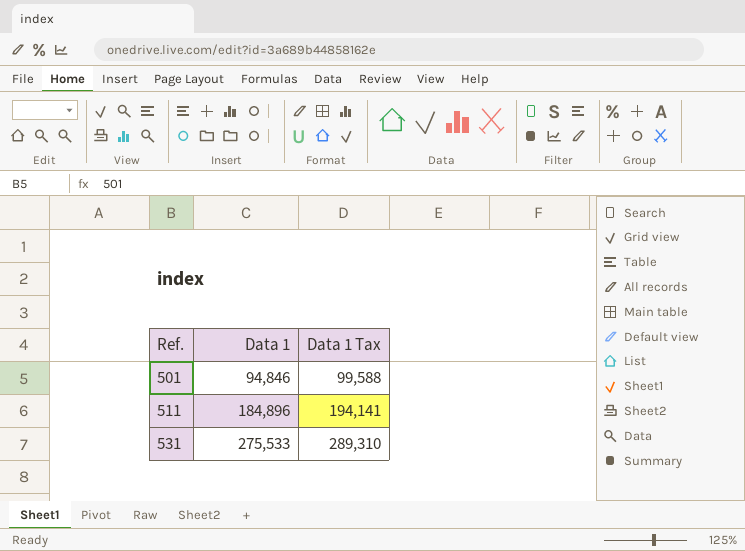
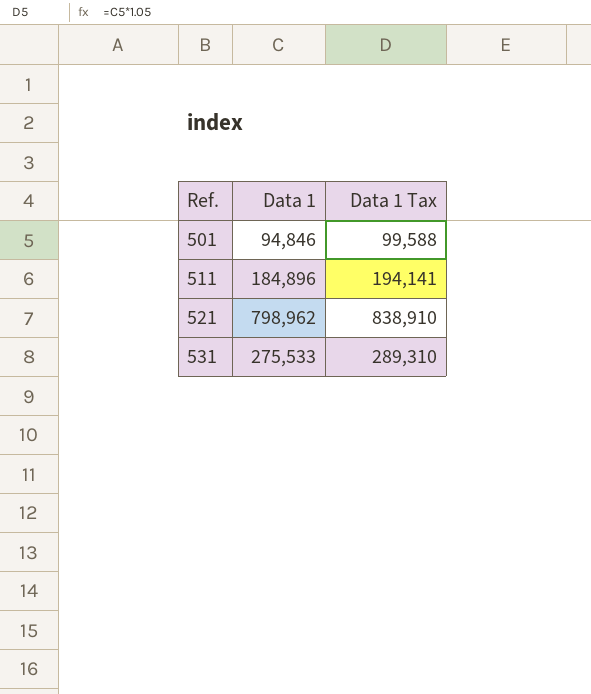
row 521: none -> 798,962 | 838,910

